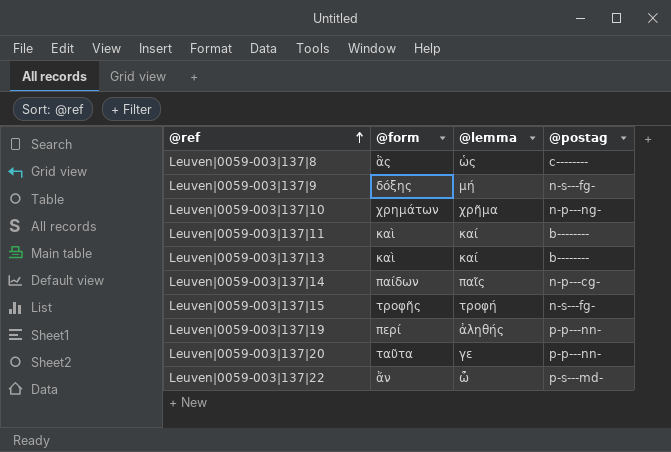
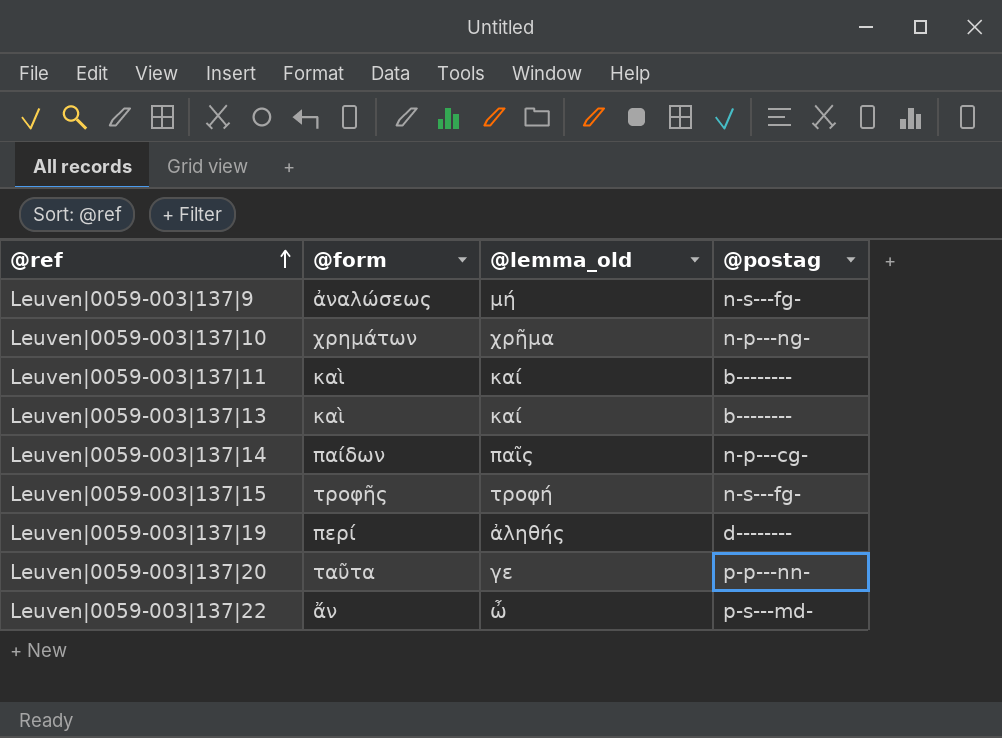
column name: @lemma -> @lemma_old
row Leuven|0059-003|137|8: ἃς | ὡς | c-------- -> none
Leuven|0059-003|137|9 | @form: δόξης -> ἀναλώσεως
Leuven|0059-003|137|19 | @postag: p-p---nn- -> d--------

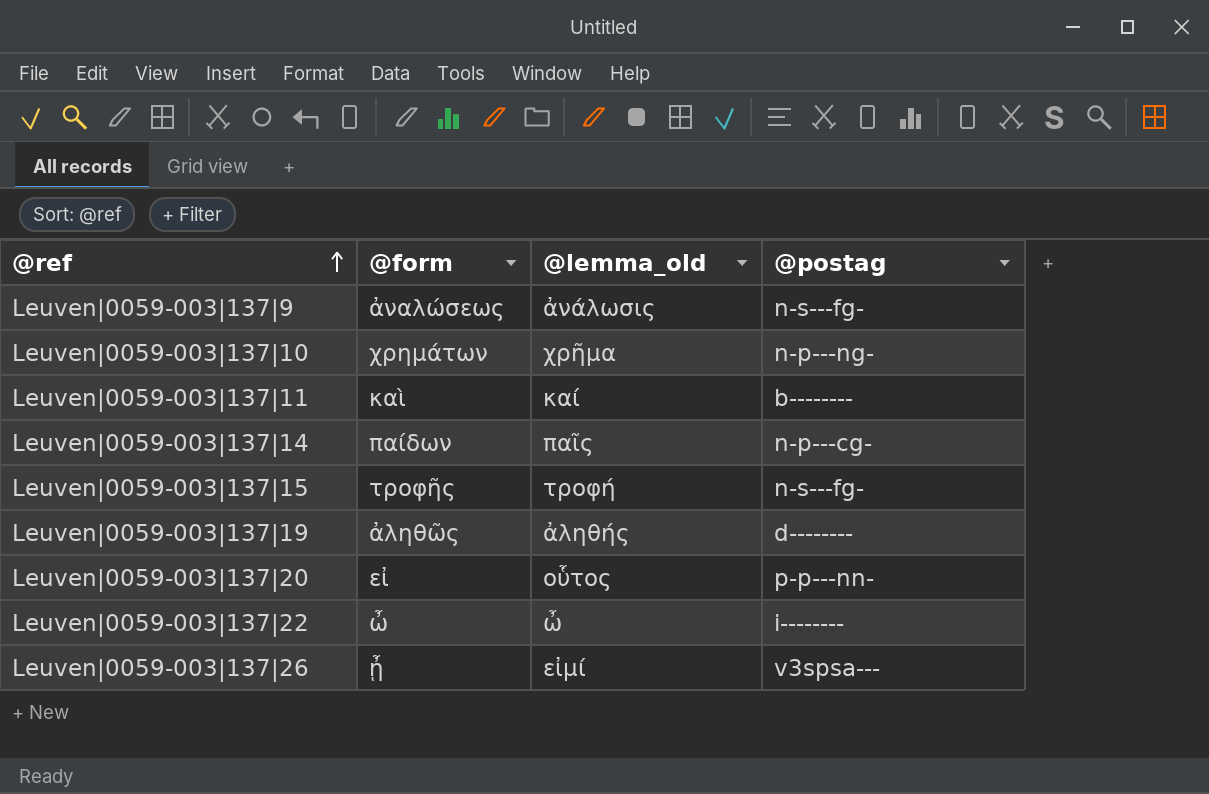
row Leuven|0059-003|137|13: καὶ | καί | b-------- -> none
Leuven|0059-003|137|9 | @lemma_old: μή -> ἀνάλωσις
Leuven|0059-003|137|19 | @form: περί -> ἀληθῶς
Leuven|0059-003|137|20 | @form: ταῦτα -> εἰ
Leuven|0059-003|137|20 | @lemma_old: γε -> οὗτος
Leuven|0059-003|137|22 | @form: ἄν -> ὦ
Leuven|0059-003|137|22 | @postag: p-s---md- -> i--------
row Leuven|0059-003|137|26: none -> ᾖ | εἰμί | v3spsa---

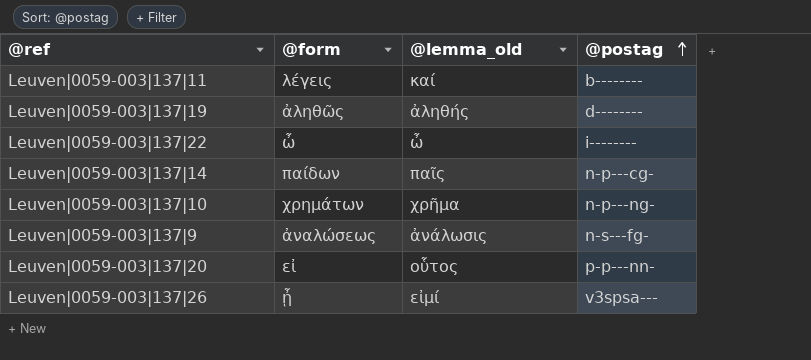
row order: @ref ascending -> @postag ascending
row Leuven|0059-003|137|15: τροφῆς | τροφή | n-s---fg- -> none
Leuven|0059-003|137|11 | @form: καὶ -> λέγεις

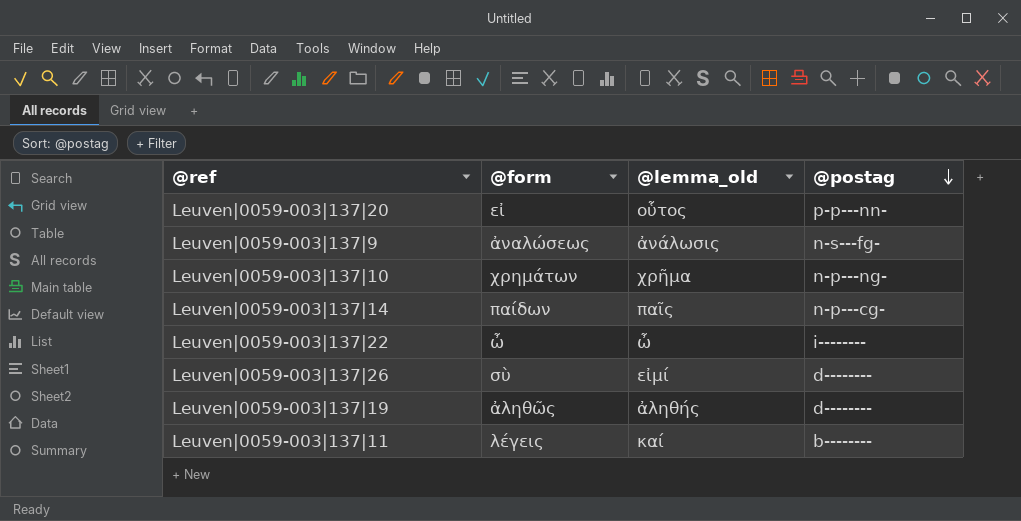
row order: @postag ascending -> @postag descending
Leuven|0059-003|137|26 | @form: ᾖ -> σὺ
Leuven|0059-003|137|26 | @postag: v3spsa--- -> d--------

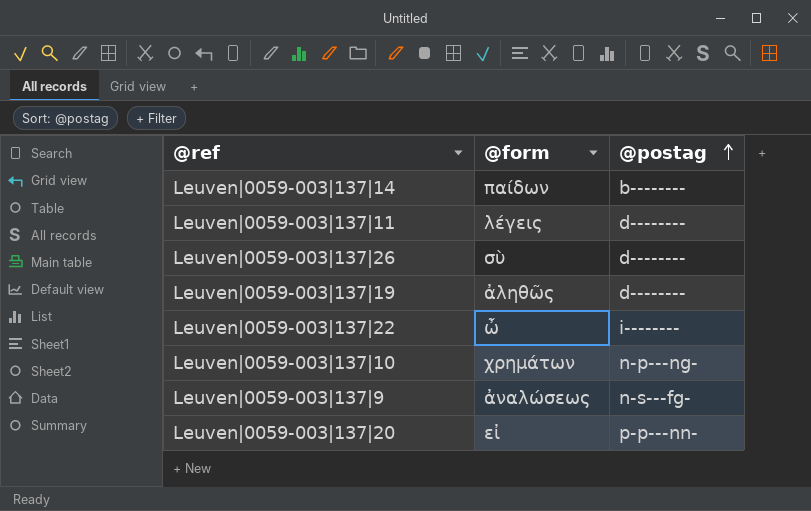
row order: @postag descending -> @postag ascending
column @lemma_old | position: 3 -> none
Leuven|0059-003|137|14 | @postag: n-p---cg- -> b--------
Leuven|0059-003|137|11 | @postag: b-------- -> d--------

